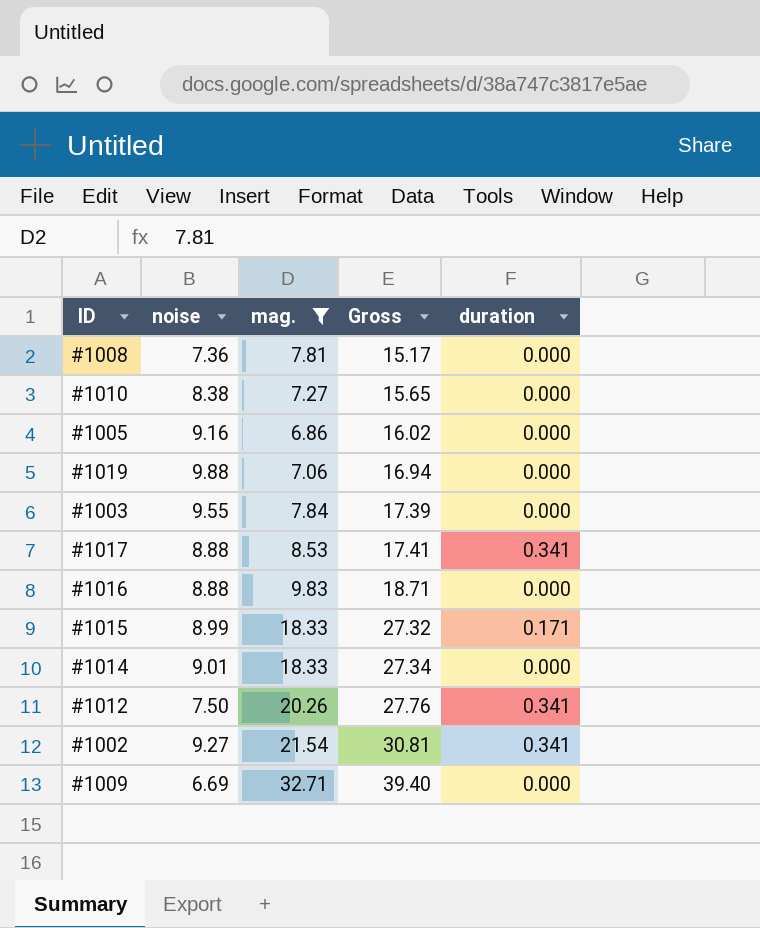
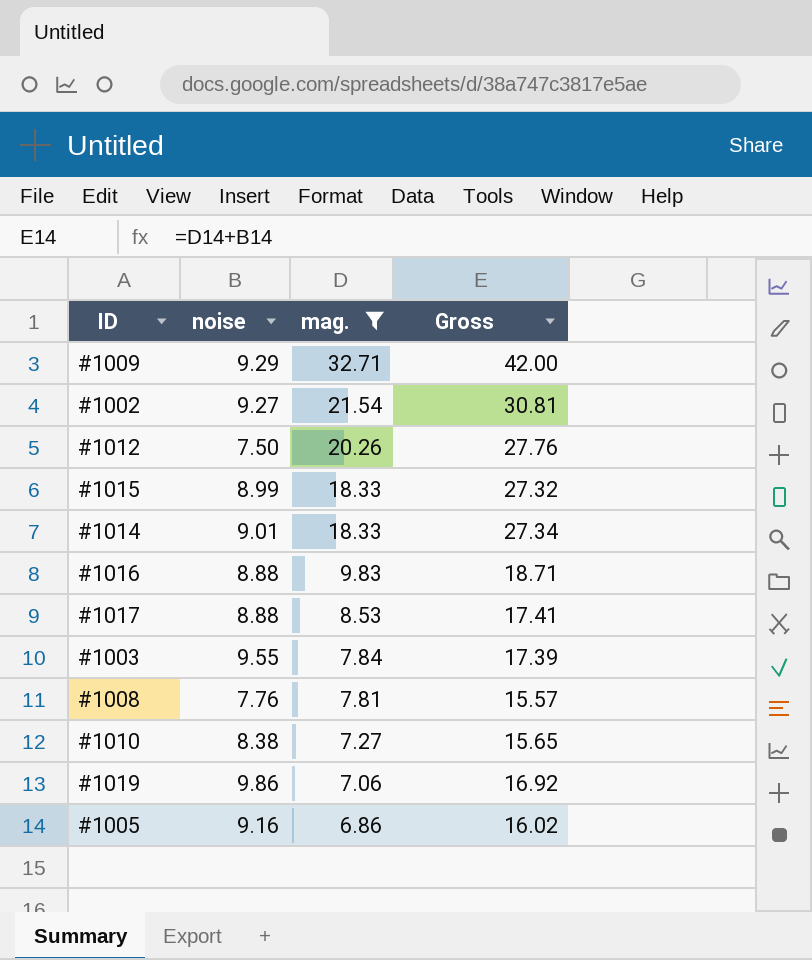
row order: Gross ascending -> mag. descending
column duration | position: 5 -> none
#1009 | noise: 6.69 -> 9.29
#1009 | Gross: 39.40 -> 42.00
#1008 | noise: 7.36 -> 7.76
#1008 | Gross: 15.17 -> 15.57
#1019 | noise: 9.88 -> 9.86
#1019 | Gross: 16.94 -> 16.92

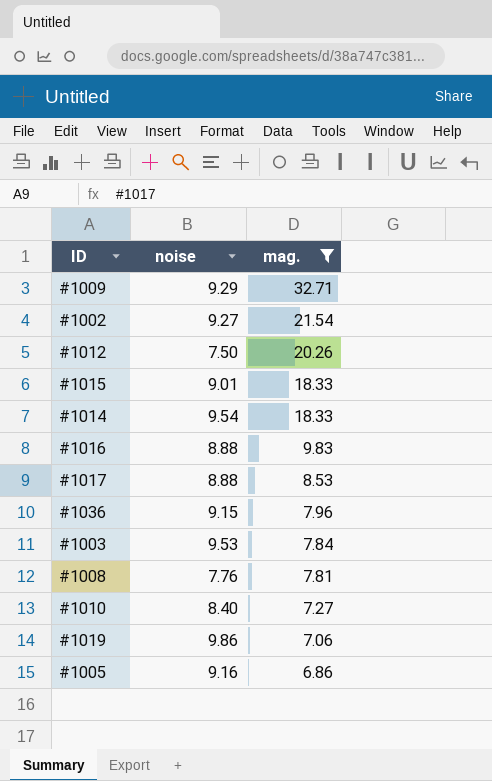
column Gross | formula: [noise] + [mag.] -> none
#1015 | noise: 8.99 -> 9.01
#1014 | noise: 9.01 -> 9.54
row #1036: none -> 9.15 | 7.96
#1003 | noise: 9.55 -> 9.53
#1010 | noise: 8.38 -> 8.40

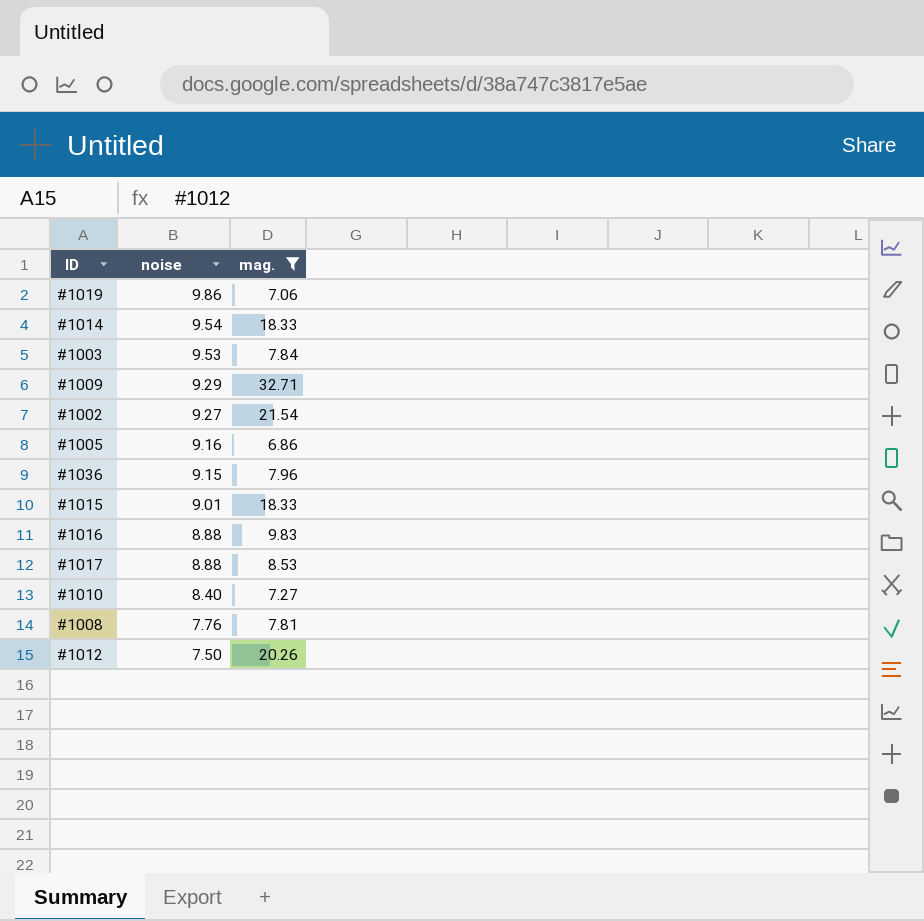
row order: mag. descending -> noise descending

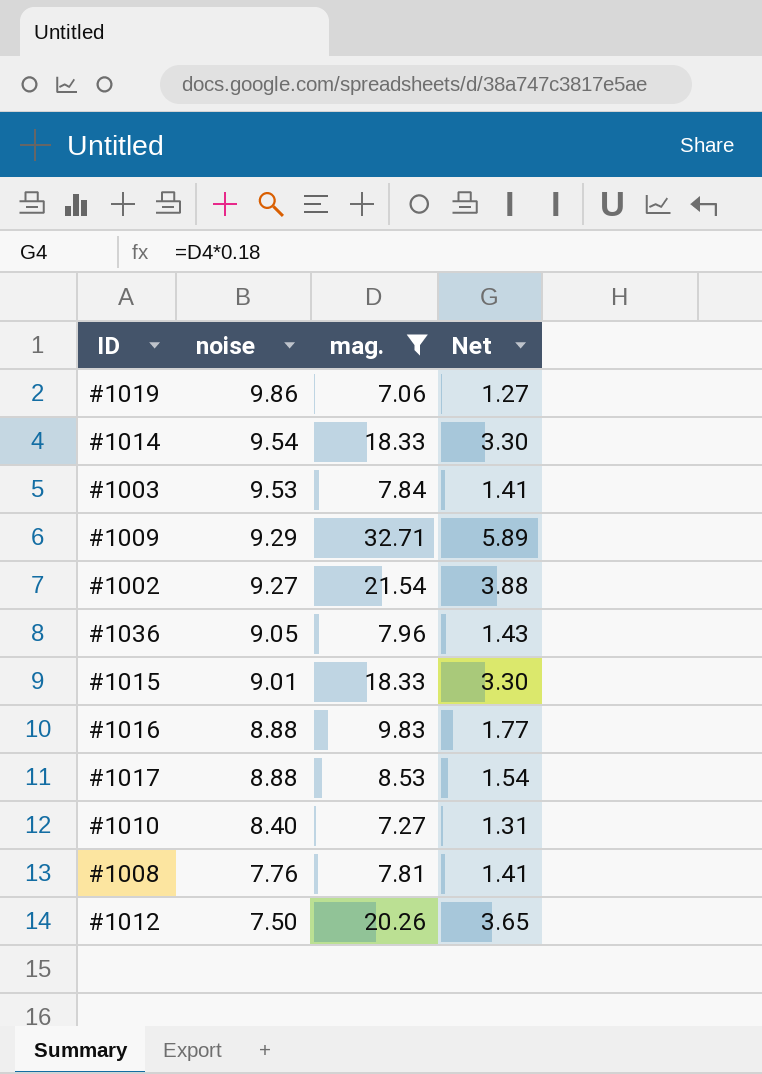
column Net | formula: none -> [mag.] * 0.18
row #1005: 9.16 | 6.86 -> none
#1036 | noise: 9.15 -> 9.05

